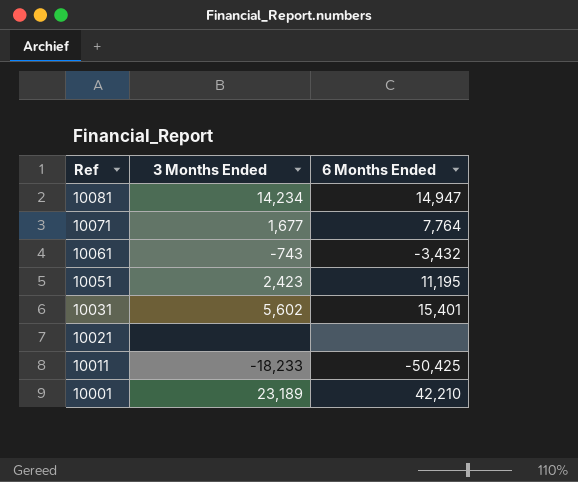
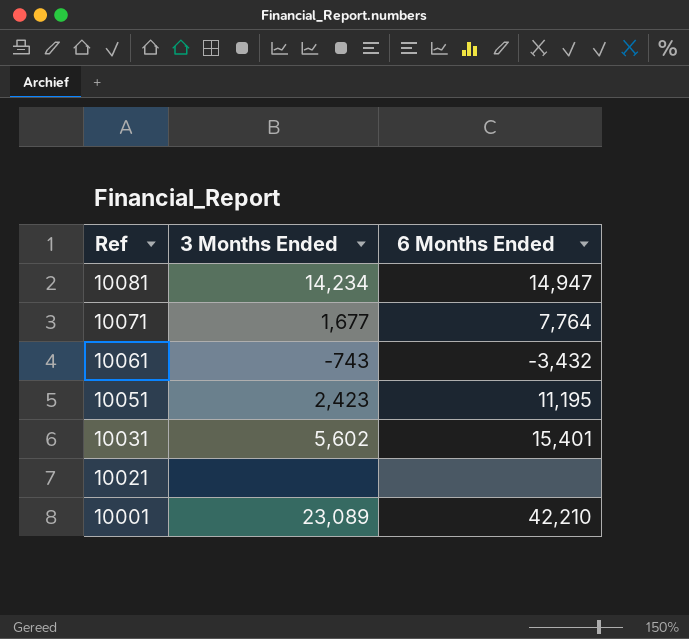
row 10011: -18,233 | -50,425 -> none
10001 | 3 Months Ended: 23,189 -> 23,089

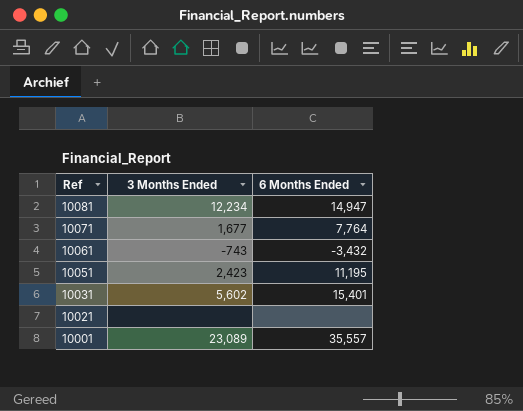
10081 | 3 Months Ended: 14,234 -> 12,234
10001 | 6 Months Ended: 42,210 -> 35,557

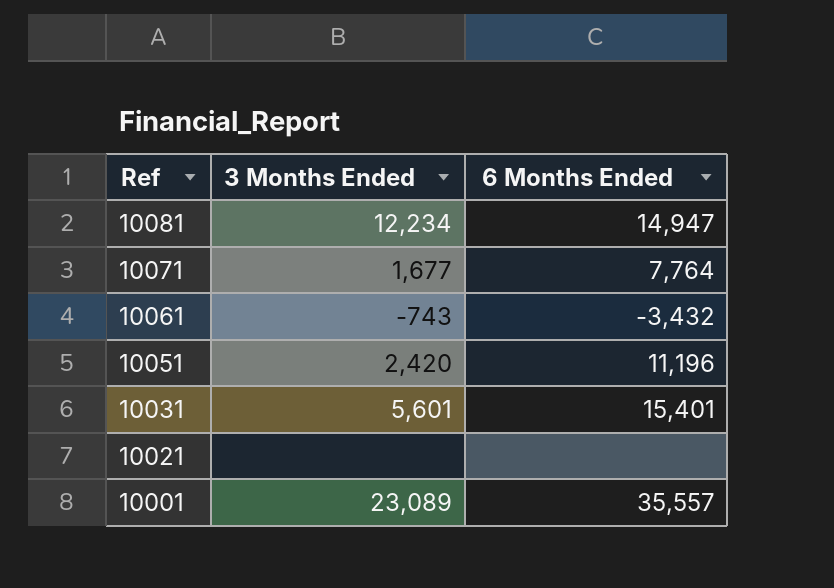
10051 | 3 Months Ended: 2,423 -> 2,420
10051 | 6 Months Ended: 11,195 -> 11,196
10031 | 3 Months Ended: 5,602 -> 5,601

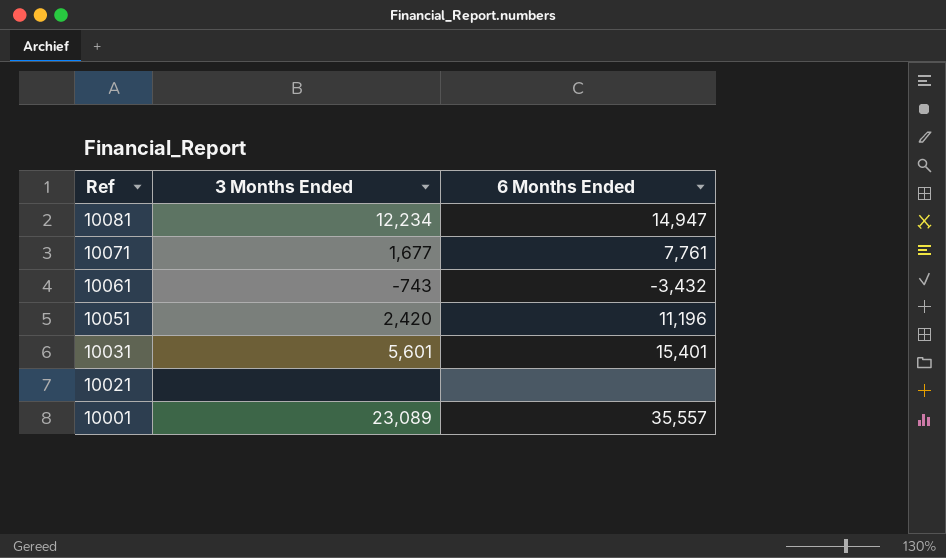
10071 | 6 Months Ended: 7,764 -> 7,761

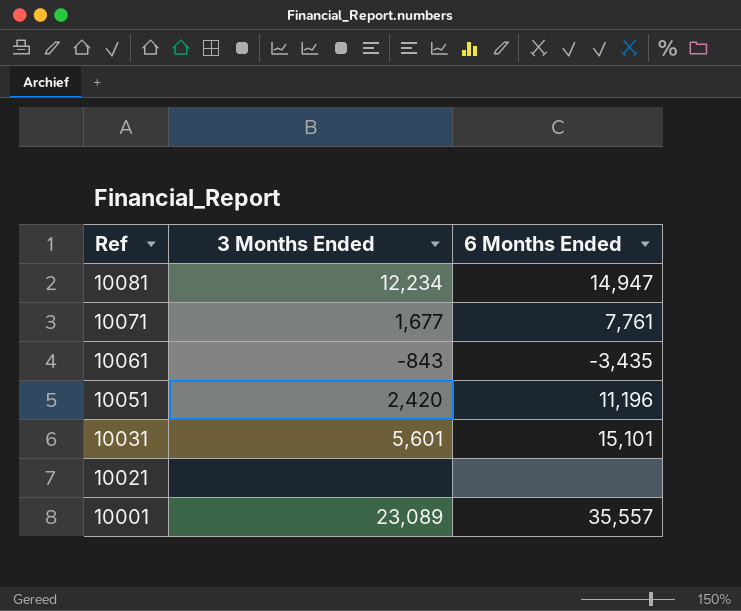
10061 | 3 Months Ended: -743 -> -843
10061 | 6 Months Ended: -3,432 -> -3,435
10031 | 6 Months Ended: 15,401 -> 15,101

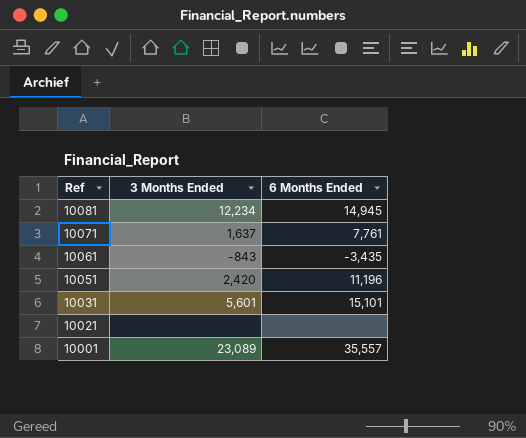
10081 | 6 Months Ended: 14,947 -> 14,945
10071 | 3 Months Ended: 1,677 -> 1,637

